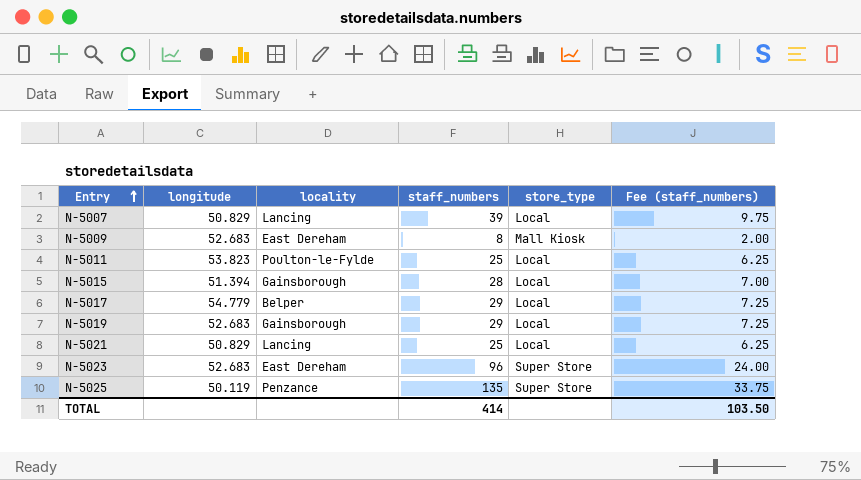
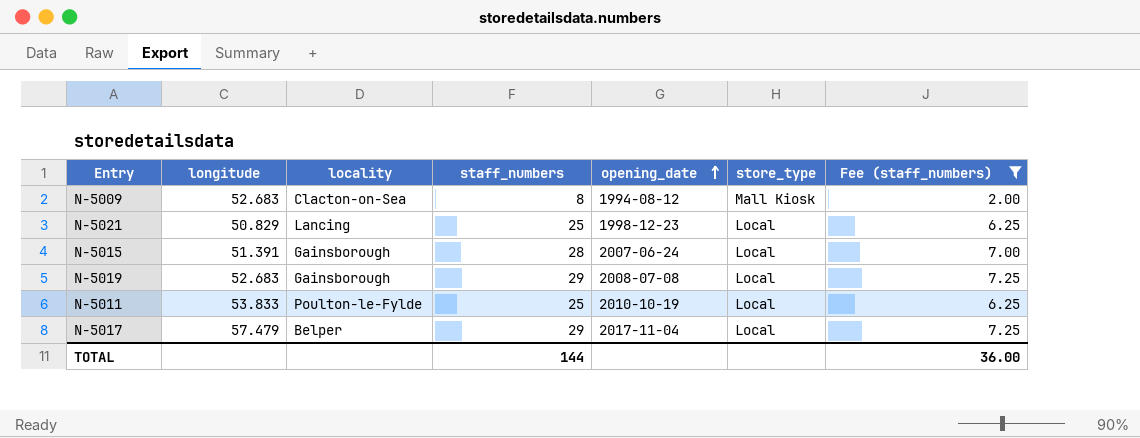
filter: none -> Fee (staff_numbers) <= 7.25
row order: Entry ascending -> opening_date ascending
column opening_date | position: none -> 5
N-5009 | locality: East Dereham -> Clacton-on-Sea
N-5015 | longitude: 51.394 -> 51.391
N-5011 | longitude: 53.823 -> 53.833
N-5017 | longitude: 54.779 -> 57.479
TOTAL | staff_numbers: 414 -> 144
TOTAL | Fee (staff_numbers): 103.50 -> 36.00

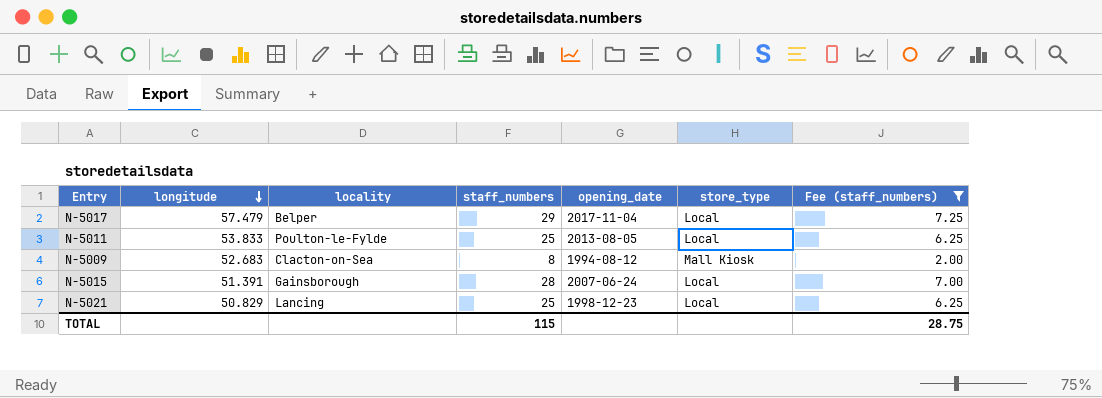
row order: opening_date ascending -> longitude descending
row N-5019: 52.683 | Gainsborough | 29 | 2008-07-08 | Local | 7.25 -> none
N-5011 | opening_date: 2010-10-19 -> 2013-08-05
TOTAL | staff_numbers: 144 -> 115
TOTAL | Fee (staff_numbers): 36.00 -> 28.75

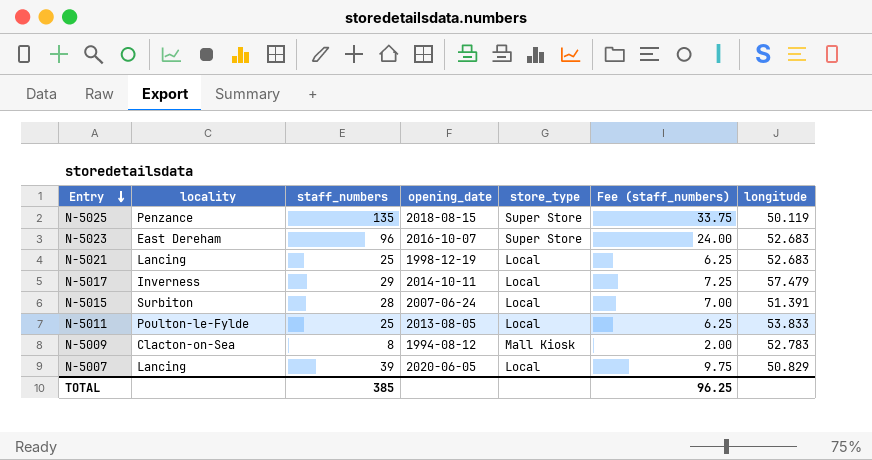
filter: Fee (staff_numbers) <= 7.25 -> none
row order: longitude descending -> Entry descending
column longitude | position: 2 -> 7
N-5021 | opening_date: 1998-12-23 -> 1998-12-19
N-5021 | longitude: 50.829 -> 52.683
N-5017 | locality: Belper -> Inverness
N-5017 | opening_date: 2017-11-04 -> 2014-10-11
N-5015 | locality: Gainsborough -> Surbiton
N-5009 | longitude: 52.683 -> 52.783
TOTAL | staff_numbers: 115 -> 385
TOTAL | Fee (staff_numbers): 28.75 -> 96.25

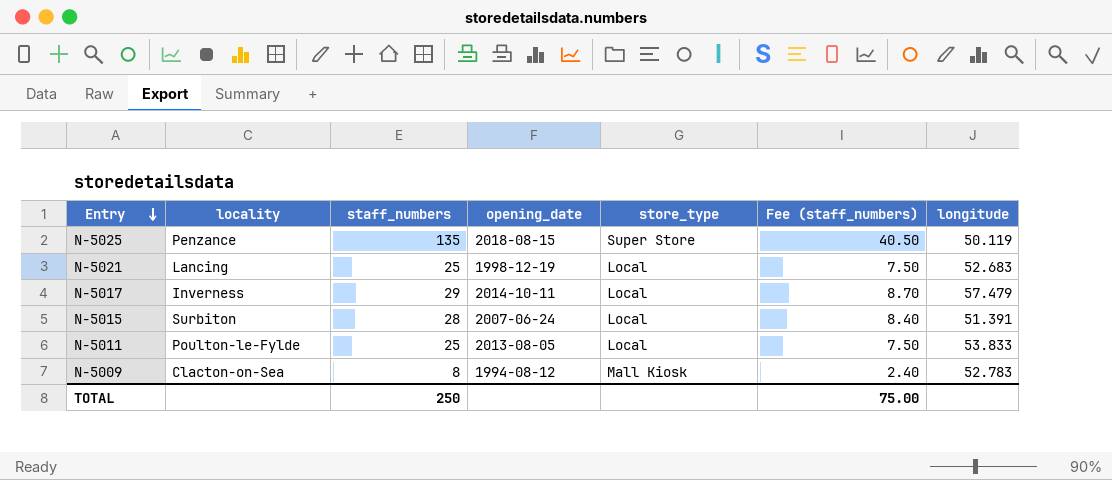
column Fee (staff_numbers) | formula: [staff_numbers] * 0.25 -> [staff_numbers] * 0.3
row N-5023: East Dereham | 96 | 2016-10-07 | Super Store | 24.00 | 52.683 -> none
row N-5007: Lancing | 39 | 2020-06-05 | Local | 9.75 | 50.829 -> none
TOTAL | staff_numbers: 385 -> 250
TOTAL | Fee (staff_numbers): 96.25 -> 75.00

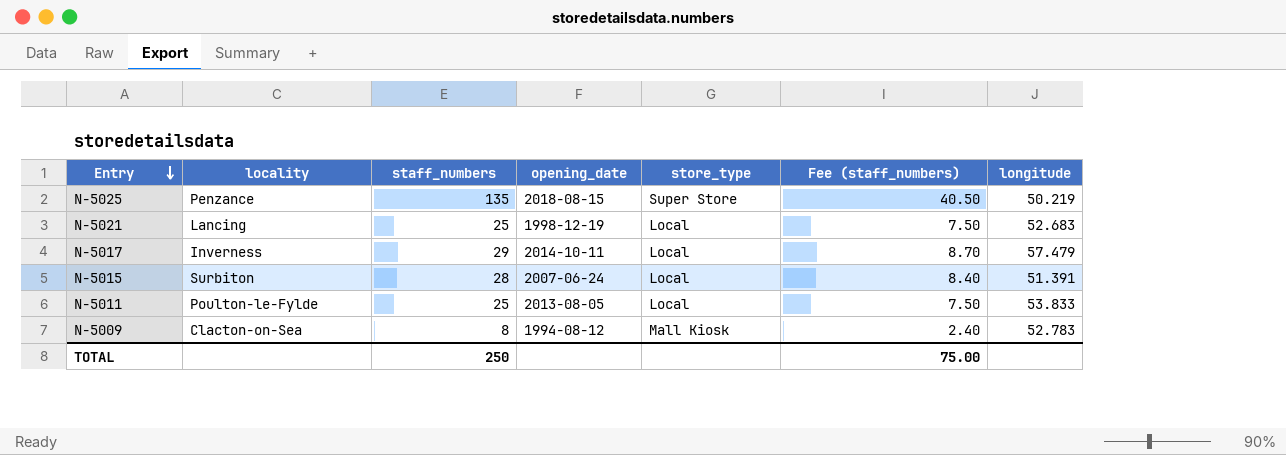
N-5025 | longitude: 50.119 -> 50.219

